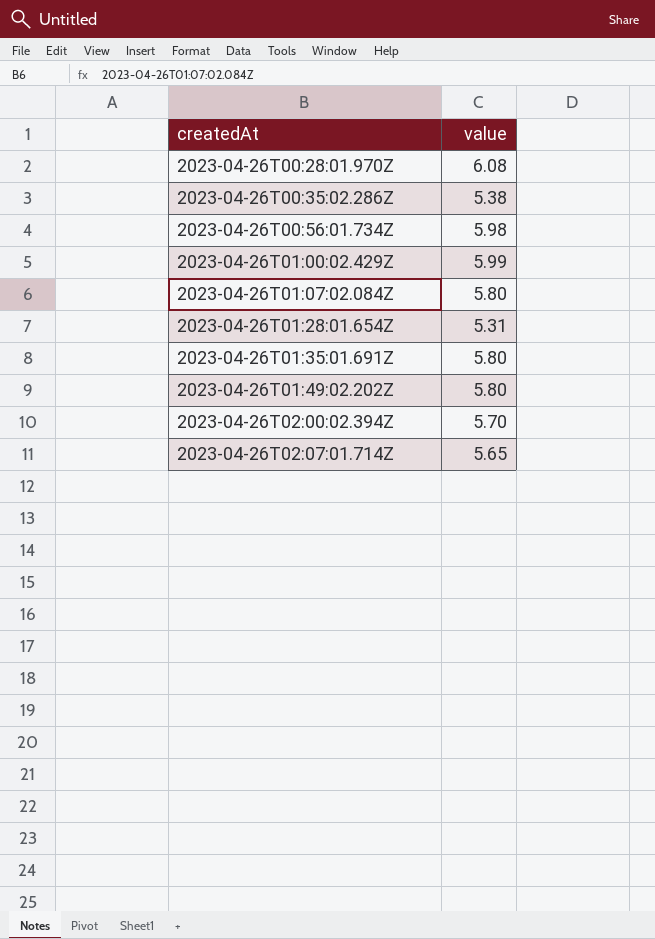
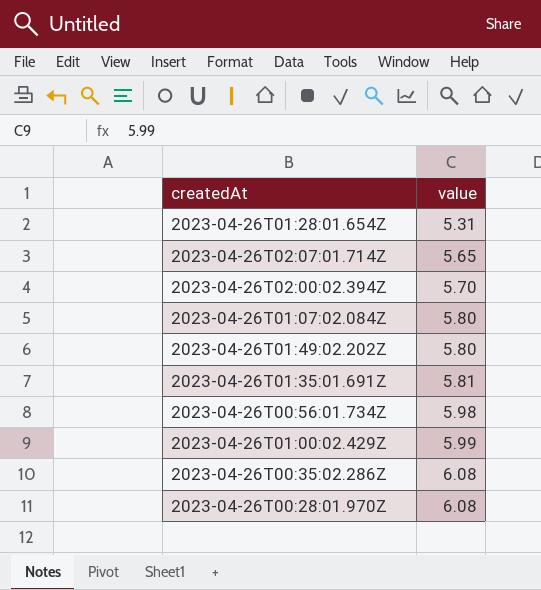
row order: createdAt ascending -> value ascending
2023-04-26T01:35:01.691Z | value: 5.80 -> 5.81
2023-04-26T00:35:02.286Z | value: 5.38 -> 6.08

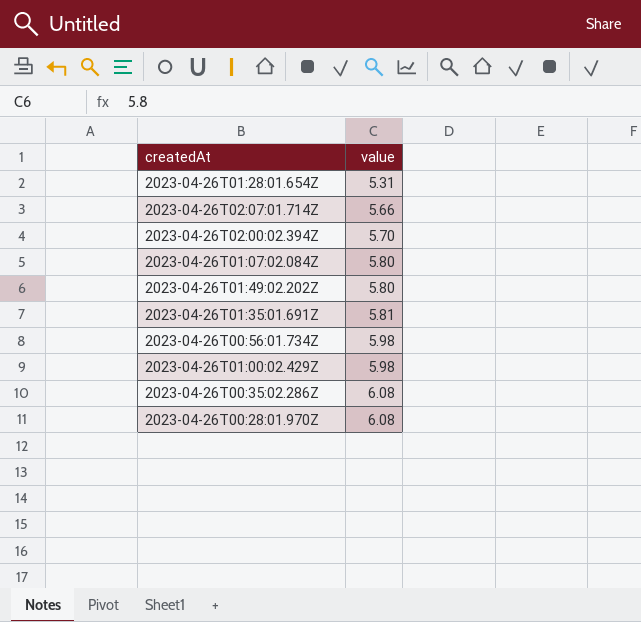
2023-04-26T02:07:01.714Z | value: 5.65 -> 5.66
2023-04-26T01:00:02.429Z | value: 5.99 -> 5.98

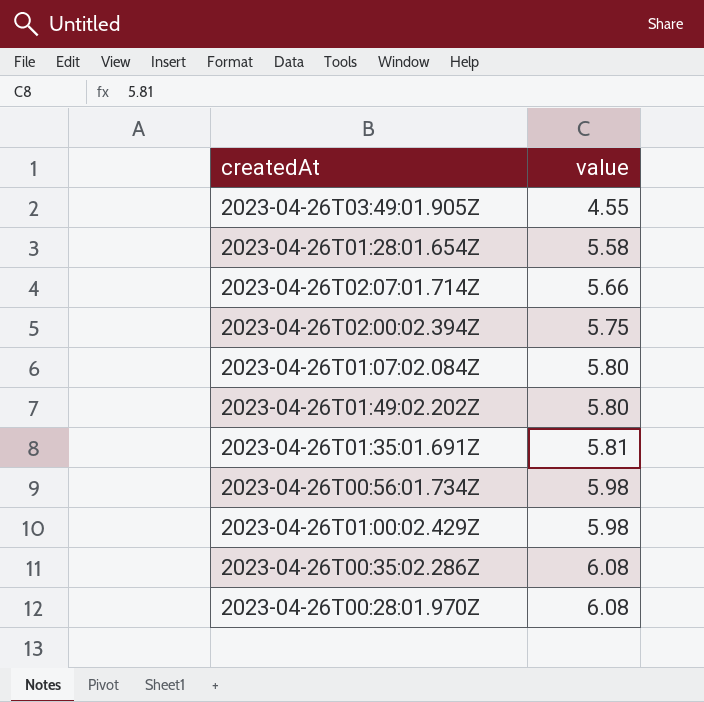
row 2023-04-26T03:49:01.905Z: none -> 4.55
2023-04-26T01:28:01.654Z | value: 5.31 -> 5.58
2023-04-26T02:00:02.394Z | value: 5.70 -> 5.75

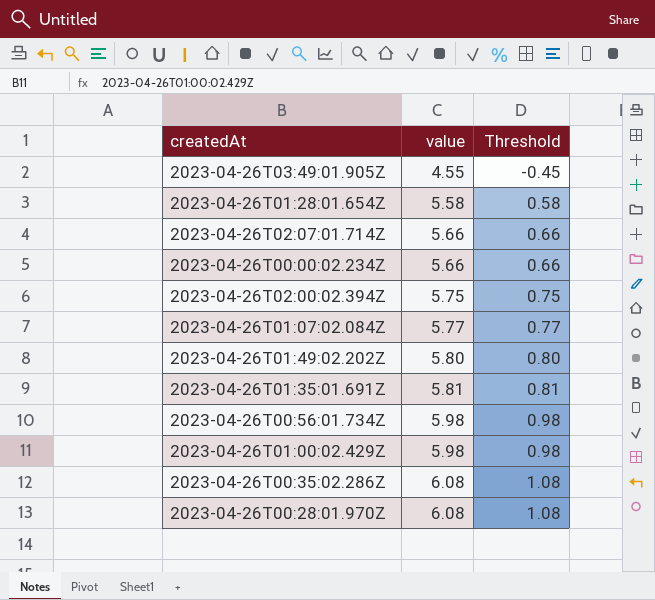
column Threshold | formula: none -> [value] - 5
row 2023-04-26T00:00:02.234Z: none -> 5.66 | 0.66
2023-04-26T01:07:02.084Z | value: 5.80 -> 5.77

